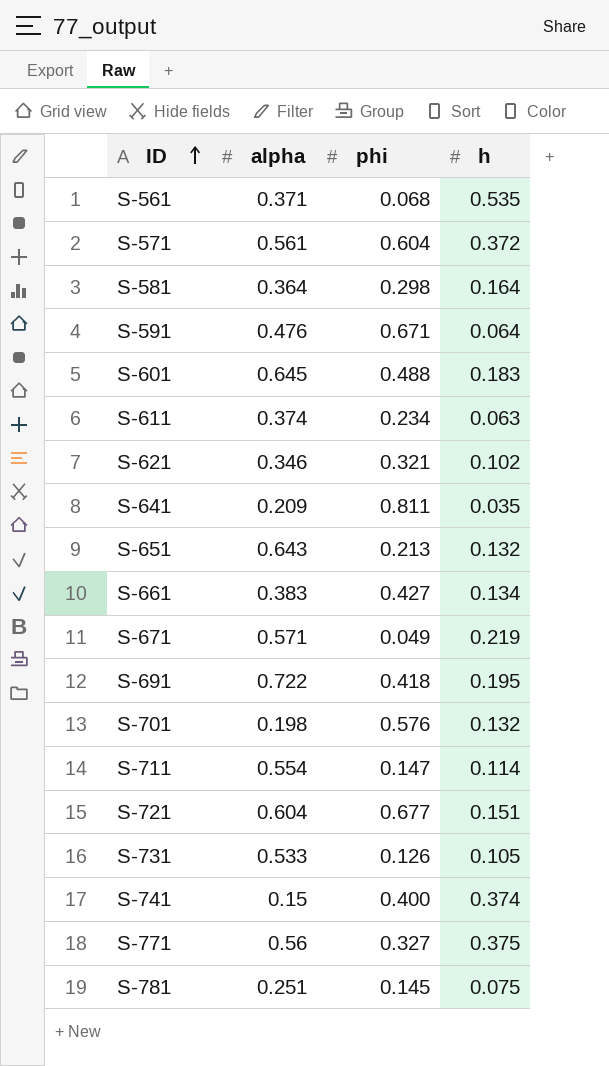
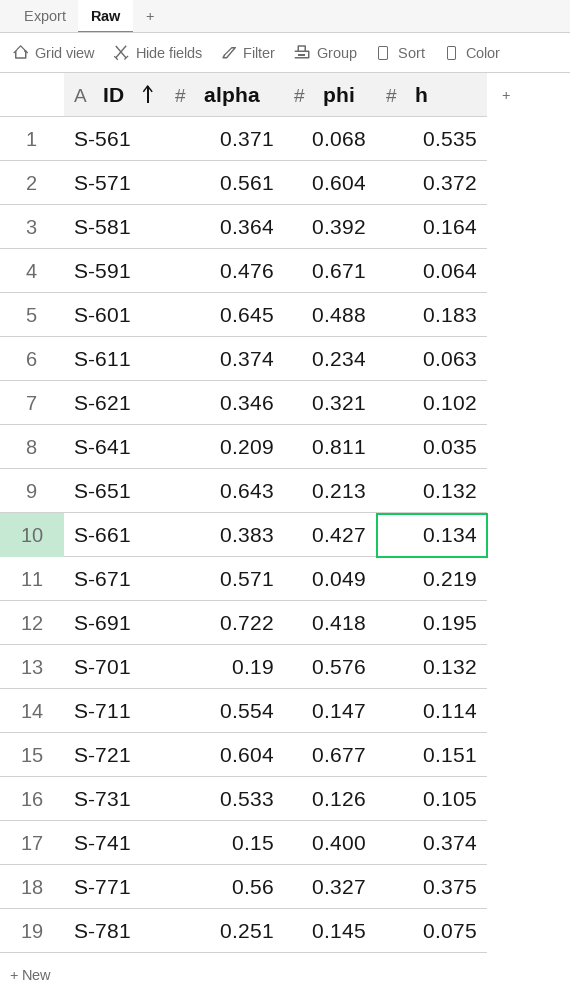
S-581 | phi: 0.298 -> 0.392
S-701 | alpha: 0.198 -> 0.19

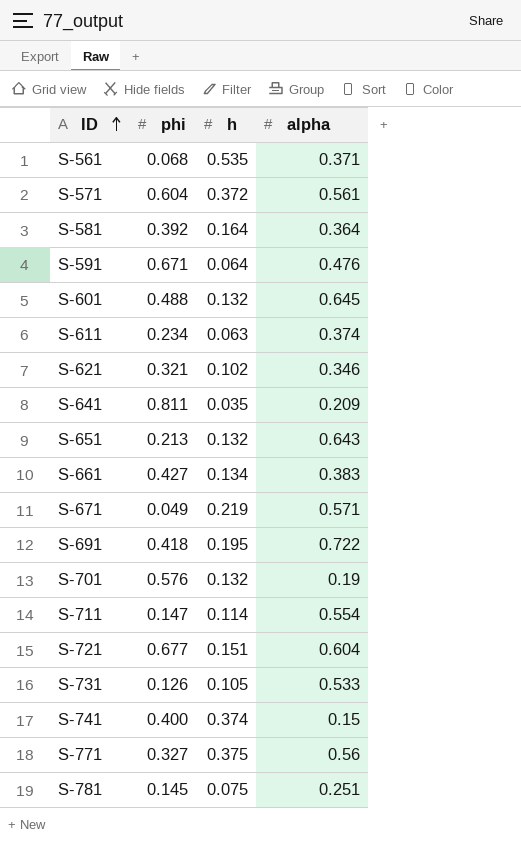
column alpha | position: 2 -> 4
S-601 | h: 0.183 -> 0.132

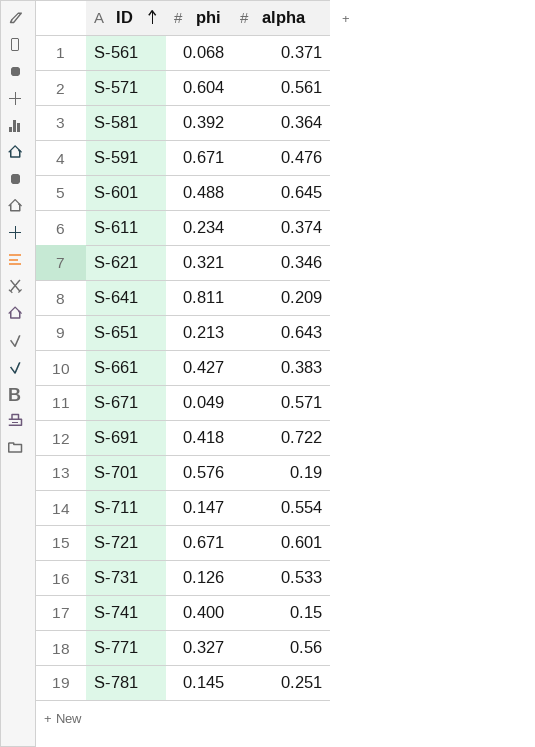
column h | position: 3 -> none
S-721 | phi: 0.677 -> 0.671
S-721 | alpha: 0.604 -> 0.601

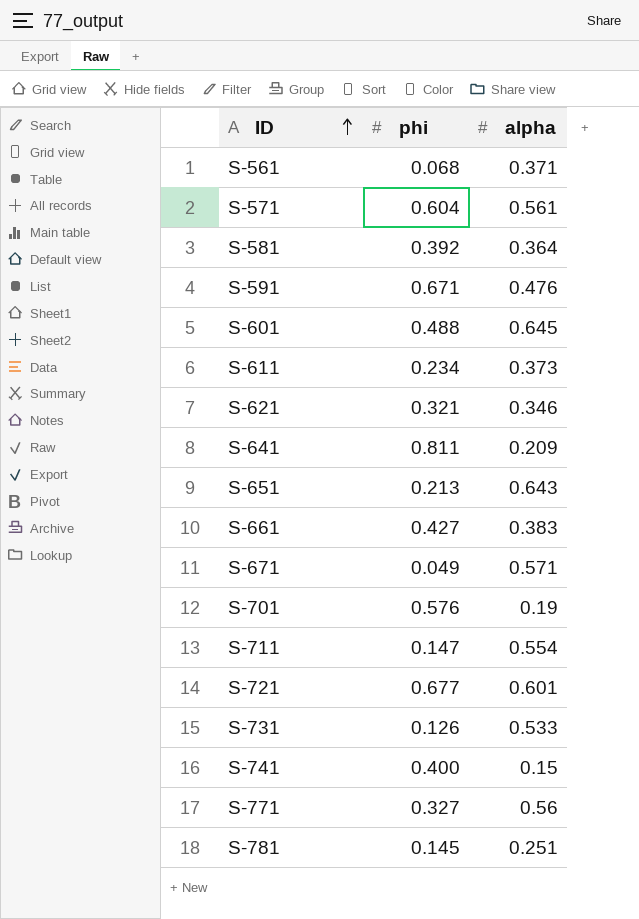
row S-691: 0.418 | 0.722 -> none
S-611 | alpha: 0.374 -> 0.373
S-721 | phi: 0.671 -> 0.677

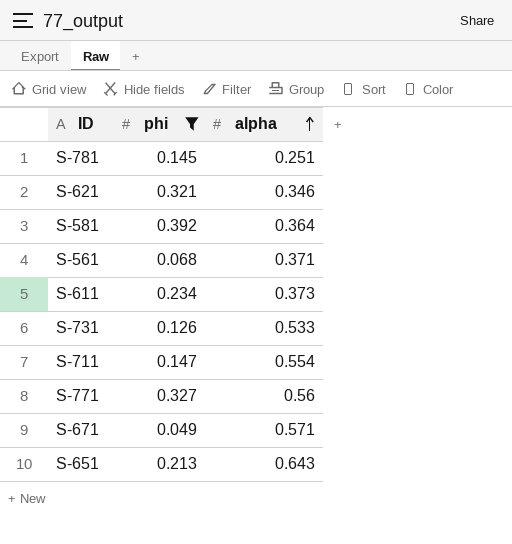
filter: none -> phi <= 0.392
row order: ID ascending -> alpha ascending

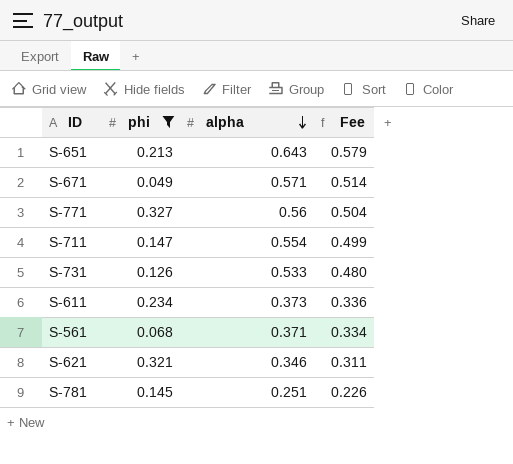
row order: alpha ascending -> alpha descending
column Fee | formula: none -> [alpha] * 0.9
row S-581: 0.392 | 0.364 -> none

